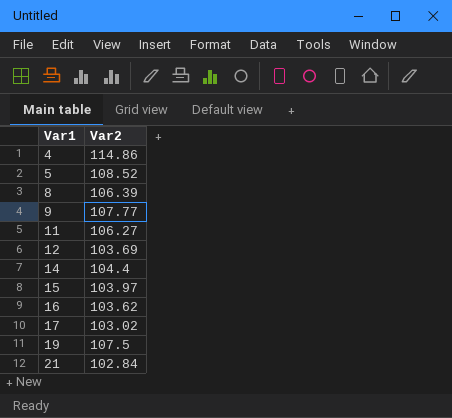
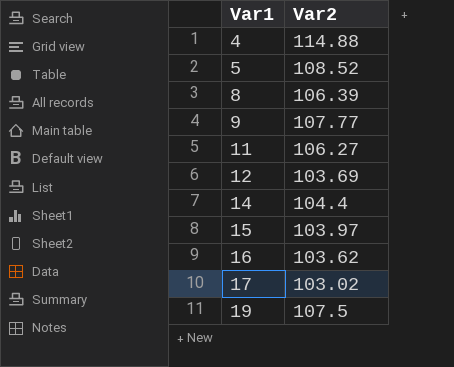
row 21: 102.84 -> none
4 | Var2: 114.86 -> 114.88

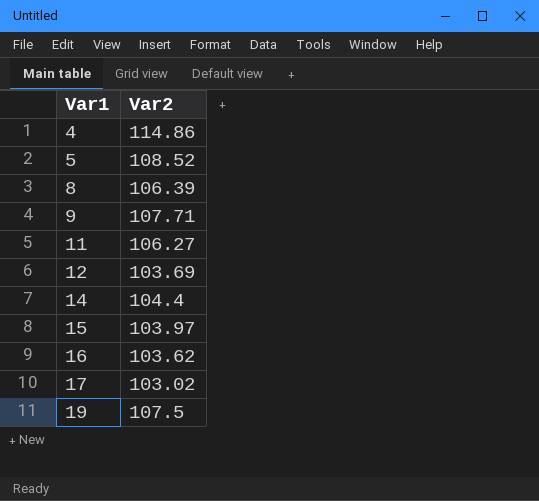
4 | Var2: 114.88 -> 114.86
9 | Var2: 107.77 -> 107.71

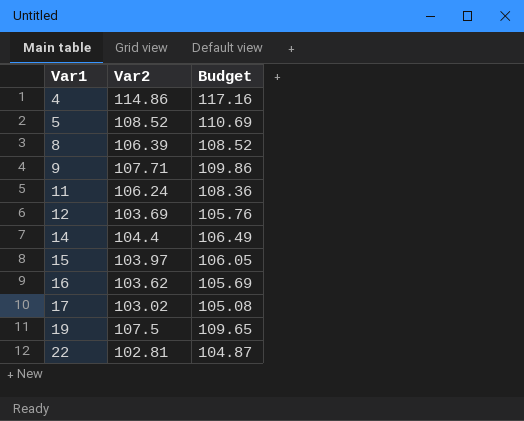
column Budget | formula: none -> [Var2] * 1.02
11 | Var2: 106.27 -> 106.24
row 22: none -> 102.81 | 104.87

